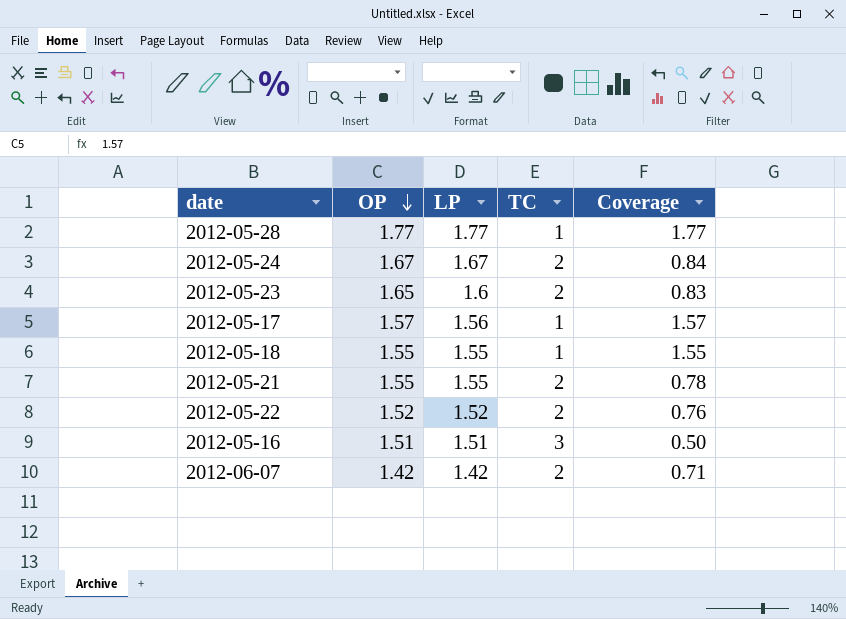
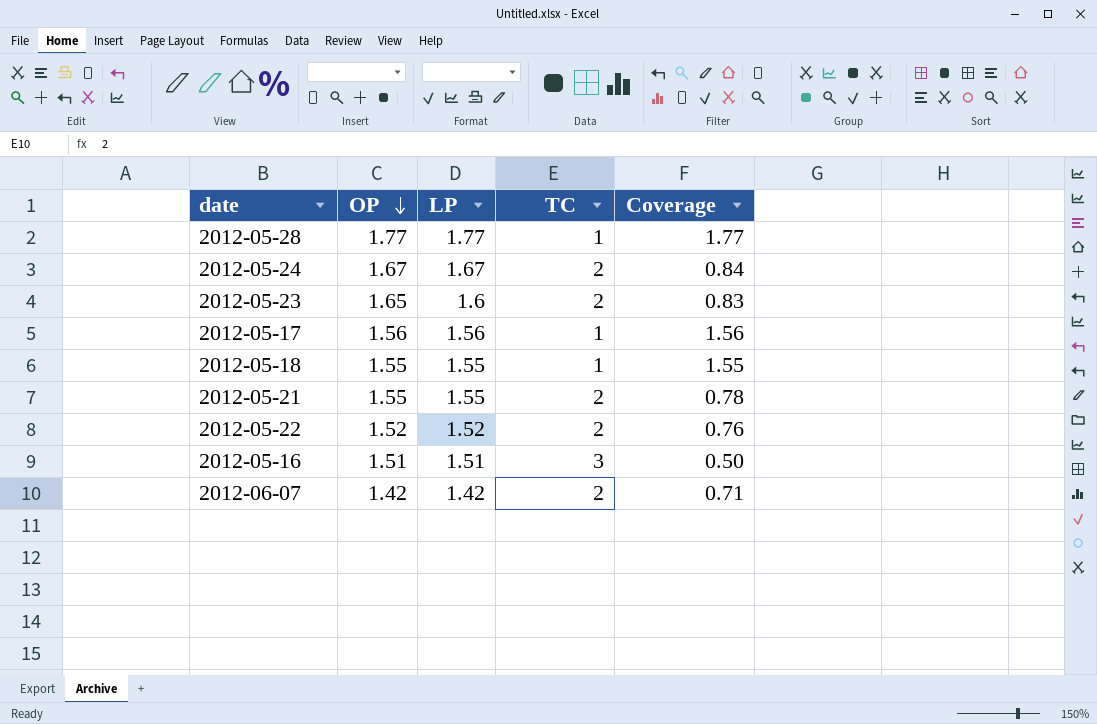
2012-05-17 | OP: 1.57 -> 1.56
2012-05-17 | Coverage: 1.57 -> 1.56

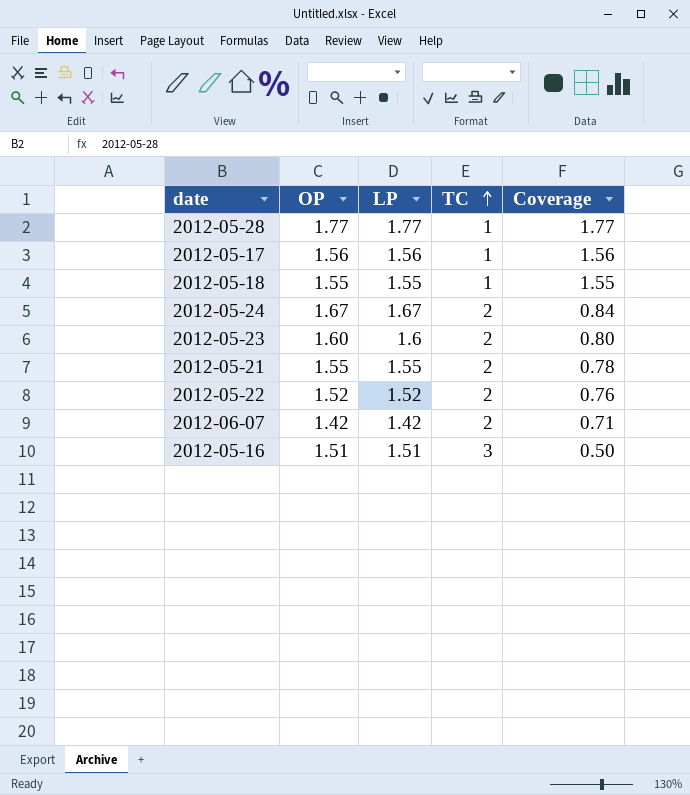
row order: OP descending -> TC ascending
2012-05-23 | OP: 1.65 -> 1.60
2012-05-23 | Coverage: 0.83 -> 0.80

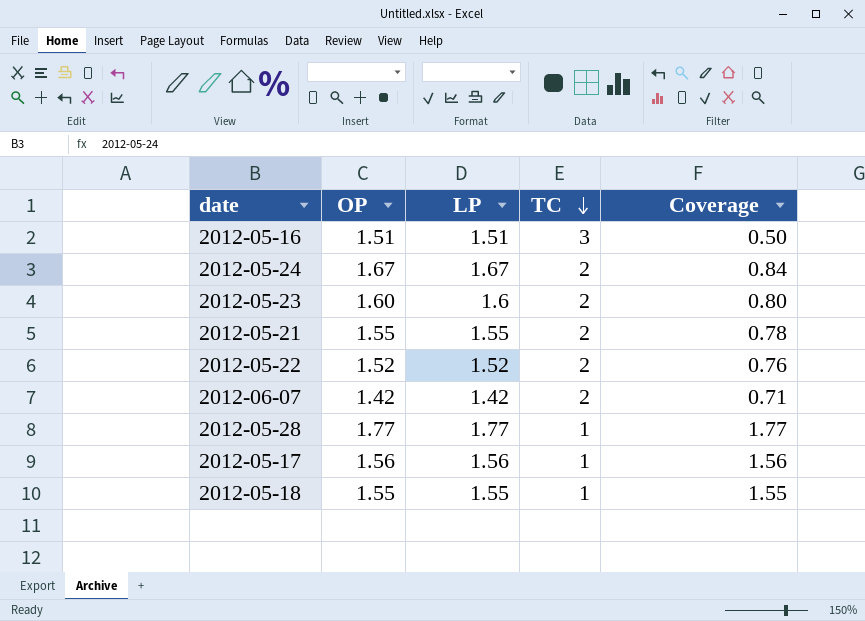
row order: TC ascending -> TC descending

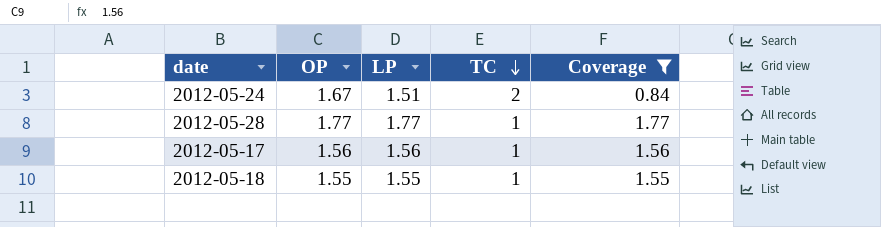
filter: none -> Coverage >= 0.84
2012-05-24 | LP: 1.67 -> 1.51

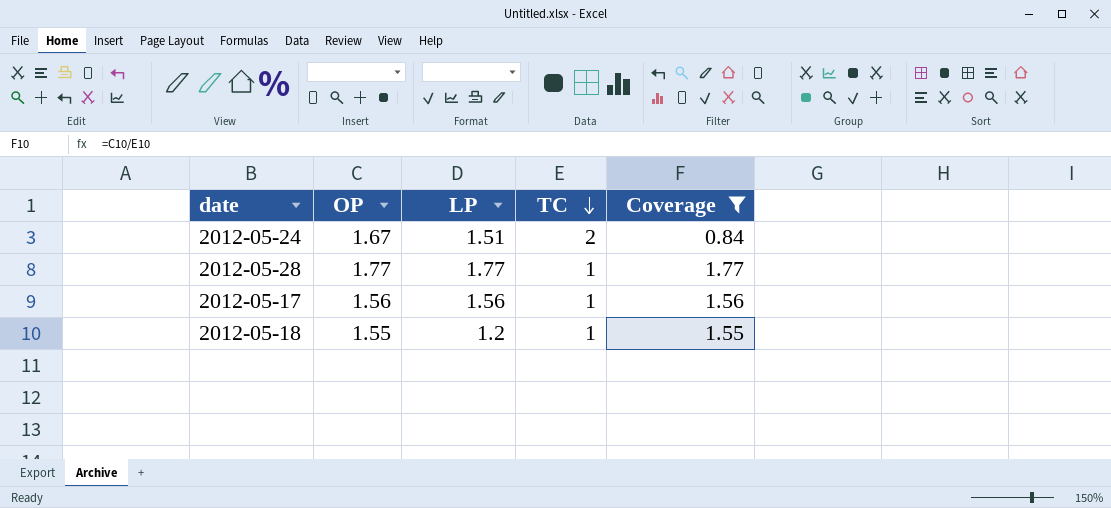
2012-05-18 | LP: 1.55 -> 1.2

